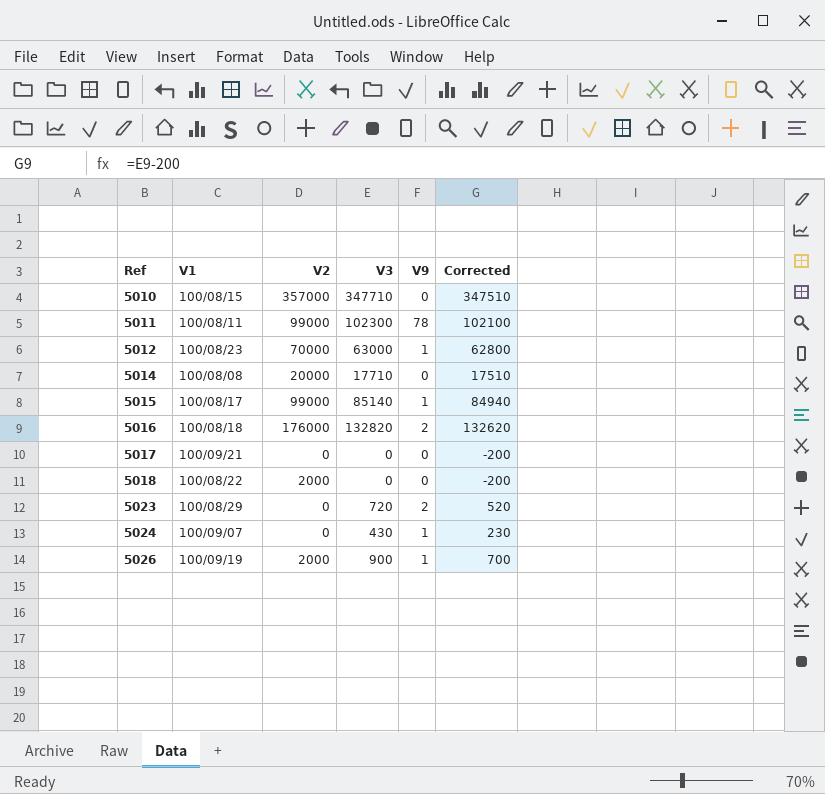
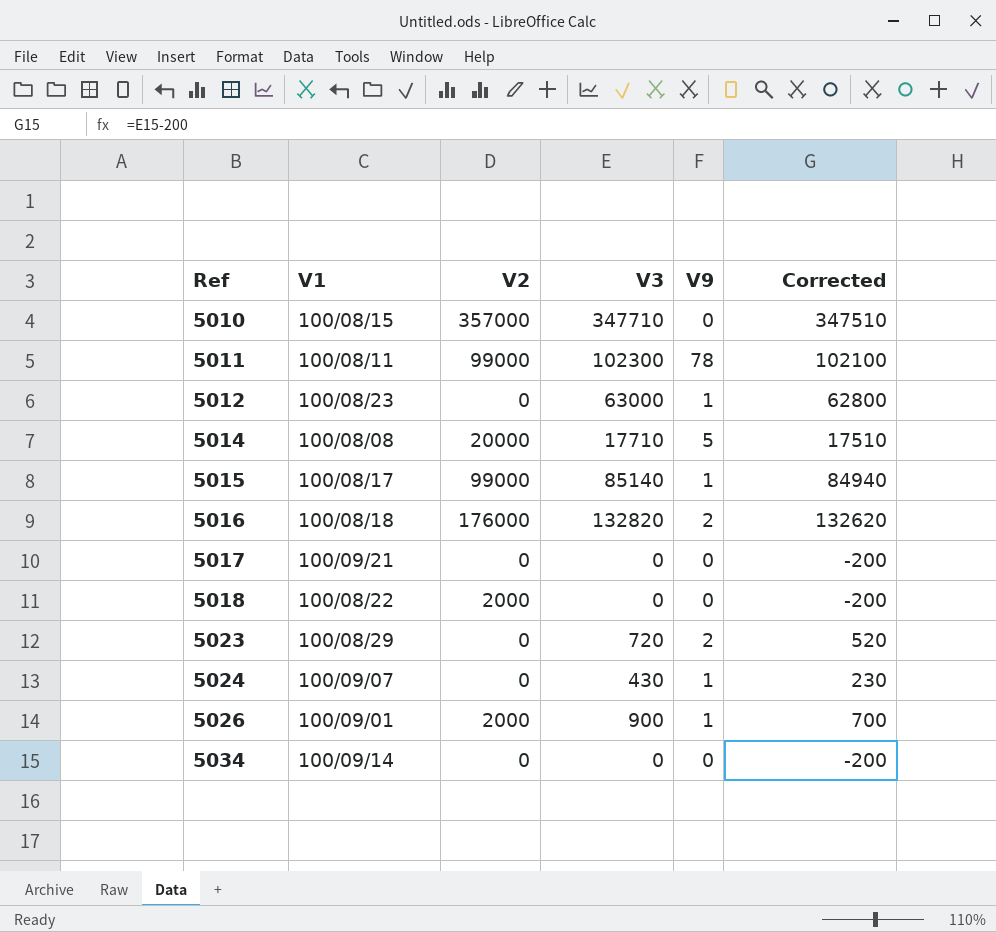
5012 | V2: 70000 -> 0
5014 | V9: 0 -> 5
5026 | V1: 100/09/19 -> 100/09/01
row 5034: none -> 100/09/14 | 0 | 0 | 0 | -200

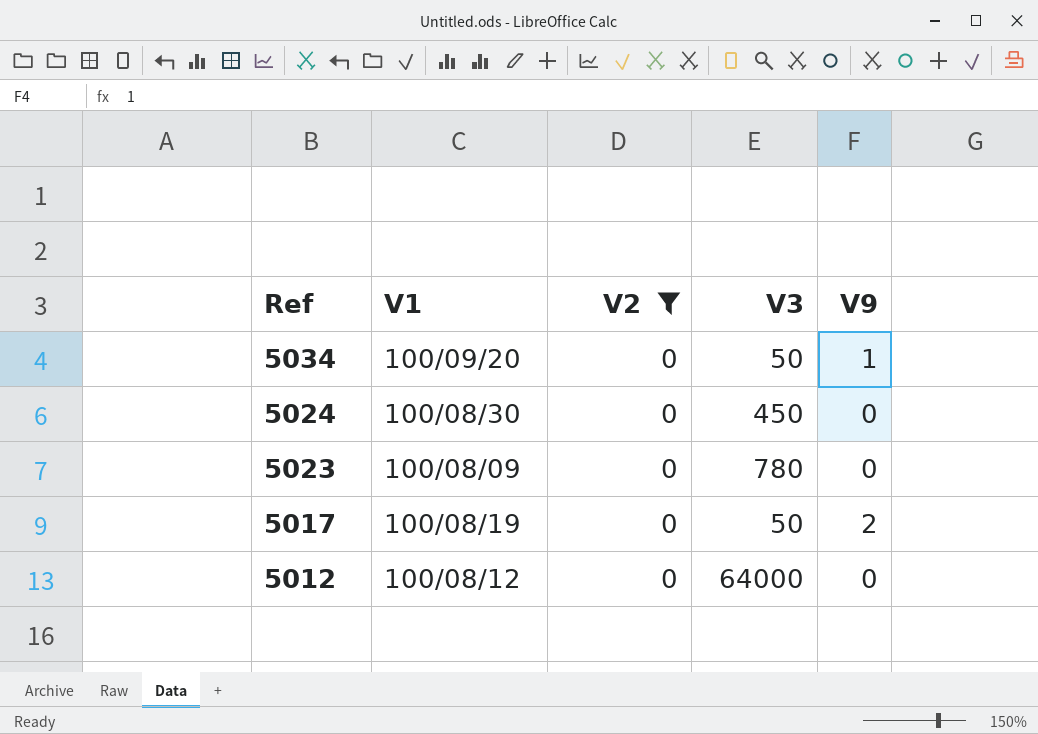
filter: none -> V2 = 0
row order: Ref ascending -> Ref descending
column Corrected | formula: [V3] - 200 -> none
5034 | V1: 100/09/14 -> 100/09/20
5034 | V3: 0 -> 50
5034 | V9: 0 -> 1
5024 | V1: 100/09/07 -> 100/08/30
5024 | V3: 430 -> 450
5024 | V9: 1 -> 0
5023 | V1: 100/08/29 -> 100/08/09
5023 | V3: 720 -> 780
5023 | V9: 2 -> 0
5017 | V1: 100/09/21 -> 100/08/19
5017 | V3: 0 -> 50
5017 | V9: 0 -> 2
5012 | V1: 100/08/23 -> 100/08/12
5012 | V3: 63000 -> 64000
5012 | V9: 1 -> 0

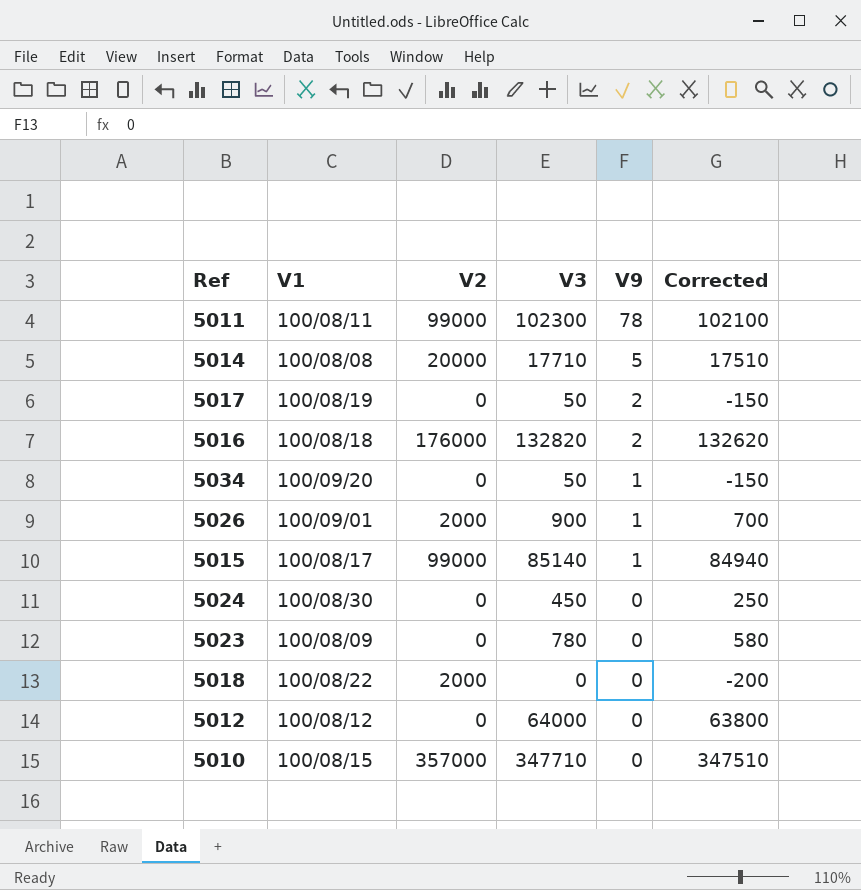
filter: V2 = 0 -> none
row order: Ref descending -> V9 descending
column Corrected | formula: none -> [V3] - 200

